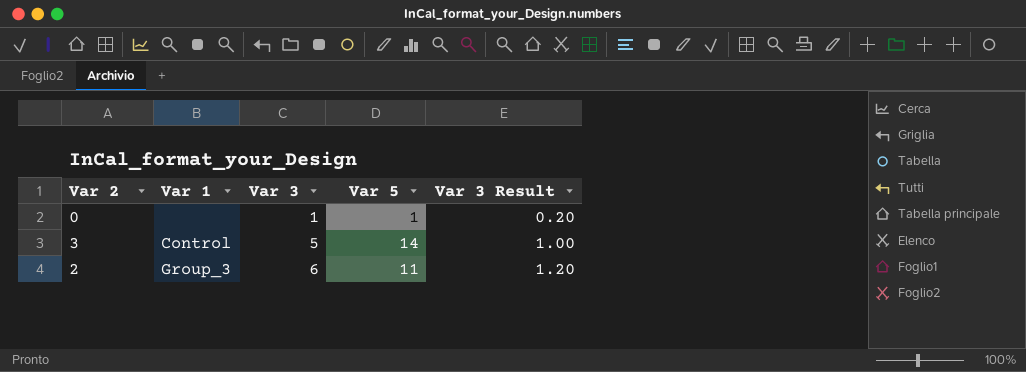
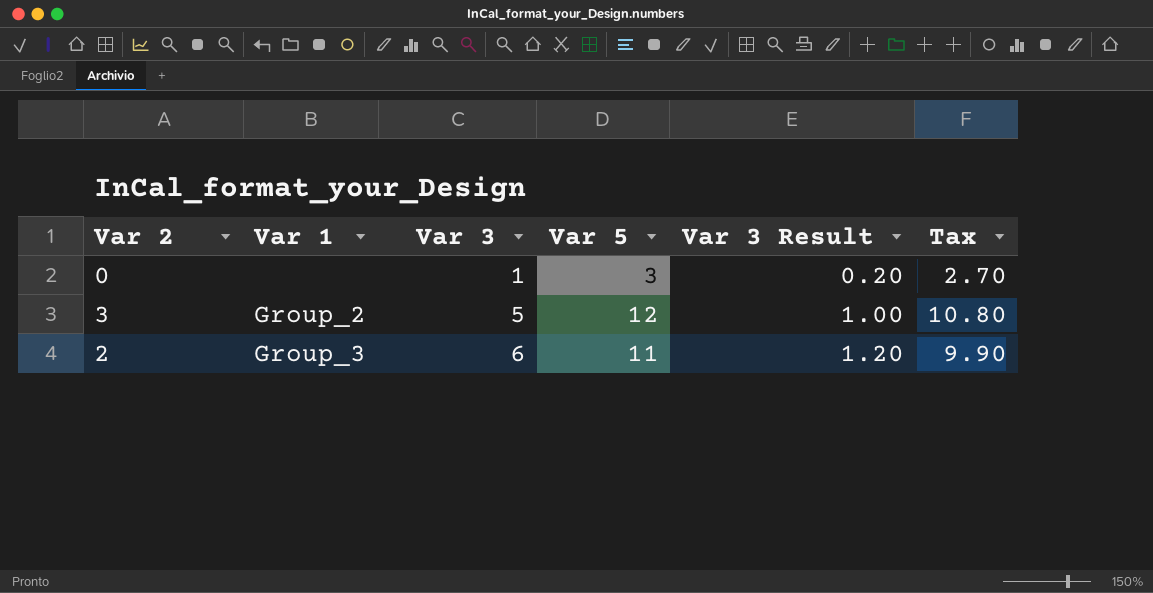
column Tax | formula: none -> [Var 5] * 0.9
0 | Var 5: 1 -> 3
3 | Var 1: Control -> Group_2
3 | Var 5: 14 -> 12

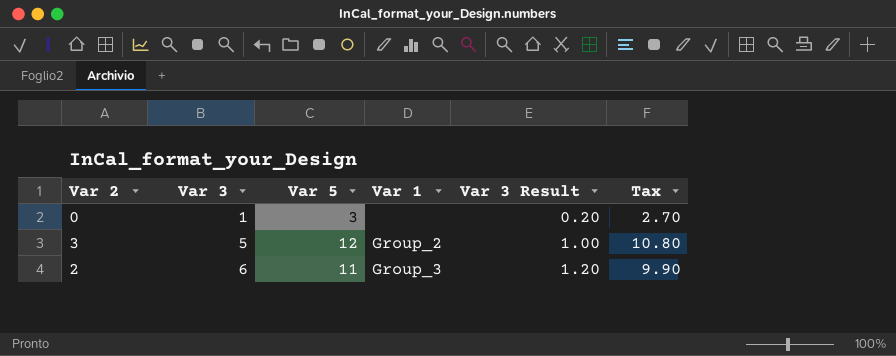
column Var 1 | position: 2 -> 4

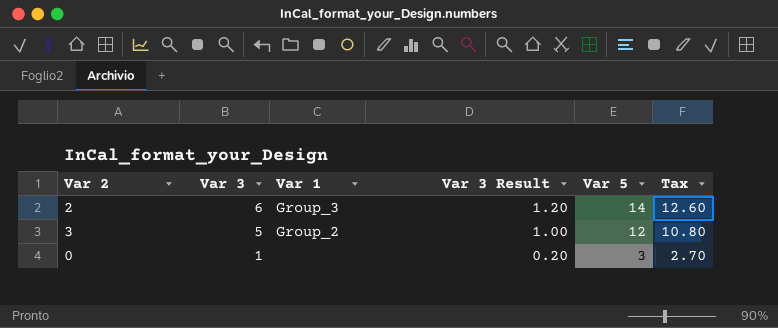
row order: Var 3 ascending -> Var 3 descending
column Var 5 | position: 3 -> 5
2 | Var 5: 11 -> 14
2 | Tax: 9.90 -> 12.60

